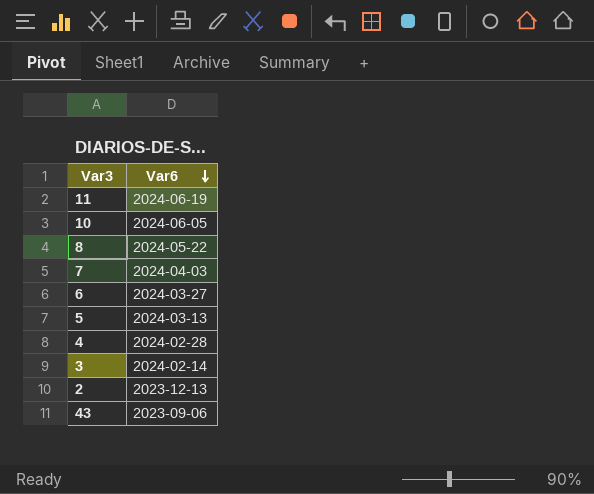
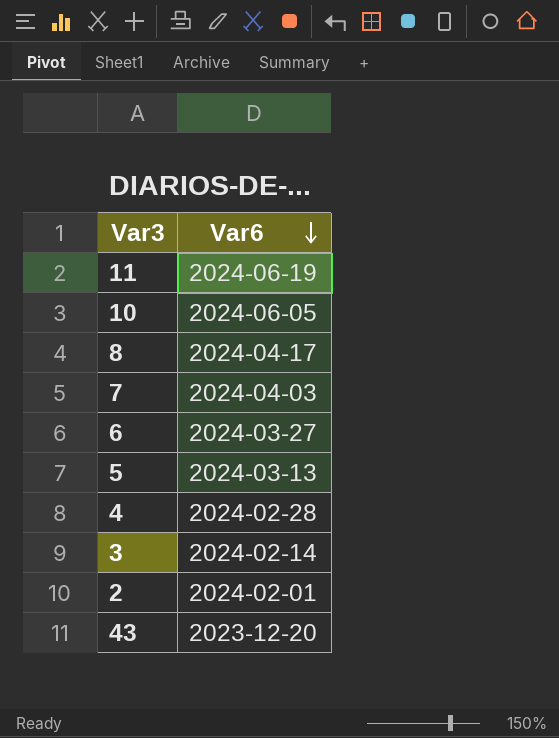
8 | Var6: 2024-05-22 -> 2024-04-17
2 | Var6: 2023-12-13 -> 2024-02-01
43 | Var6: 2023-09-06 -> 2023-12-20

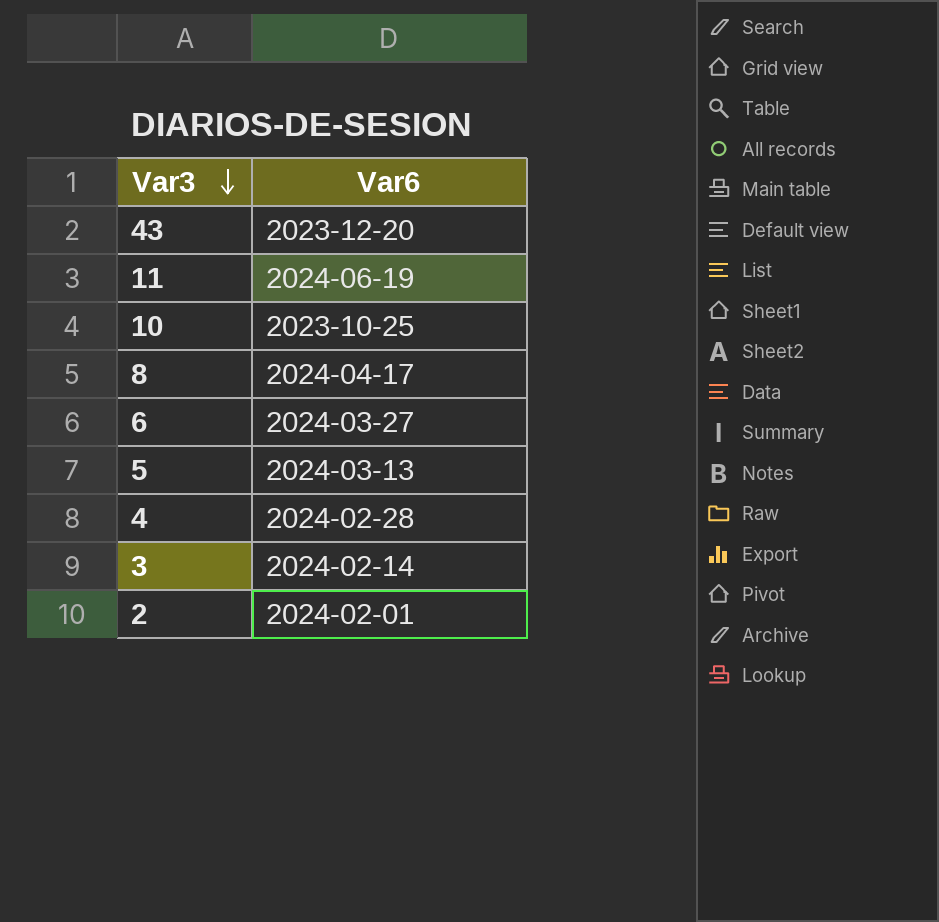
row order: Var6 descending -> Var3 descending
row 7: 2024-04-03 -> none
10 | Var6: 2024-06-05 -> 2023-10-25

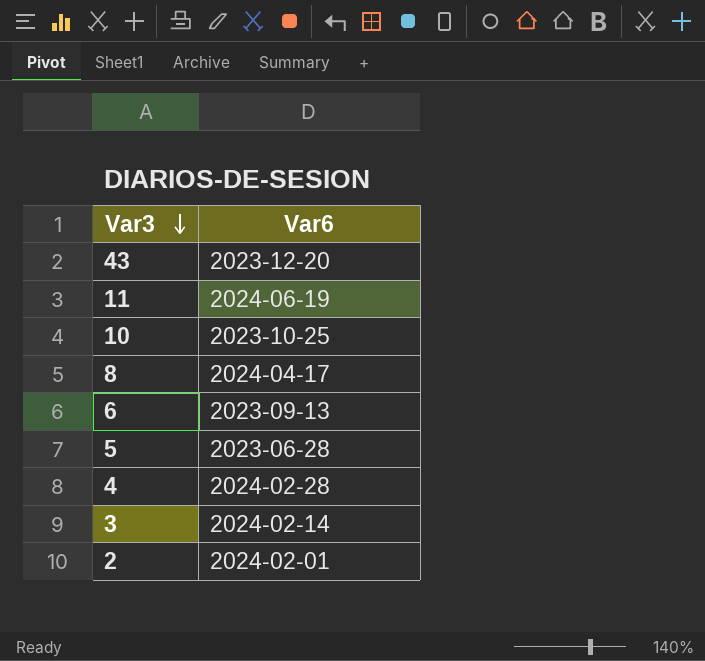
6 | Var6: 2024-03-27 -> 2023-09-13
5 | Var6: 2024-03-13 -> 2023-06-28

